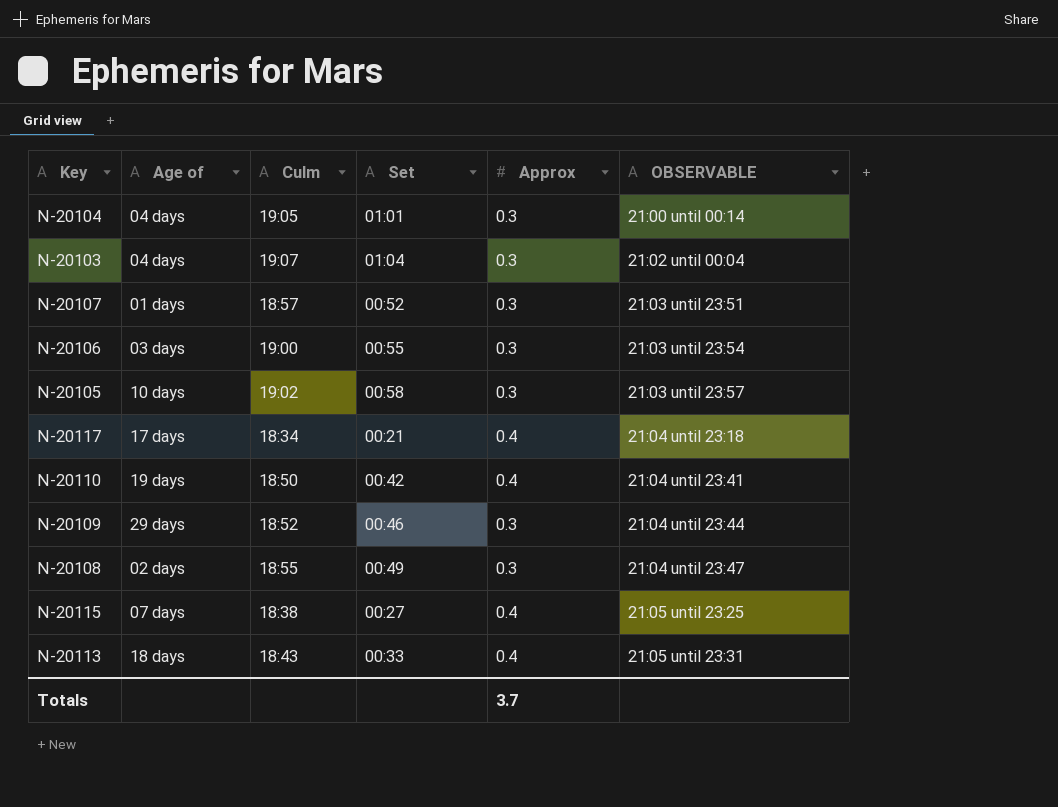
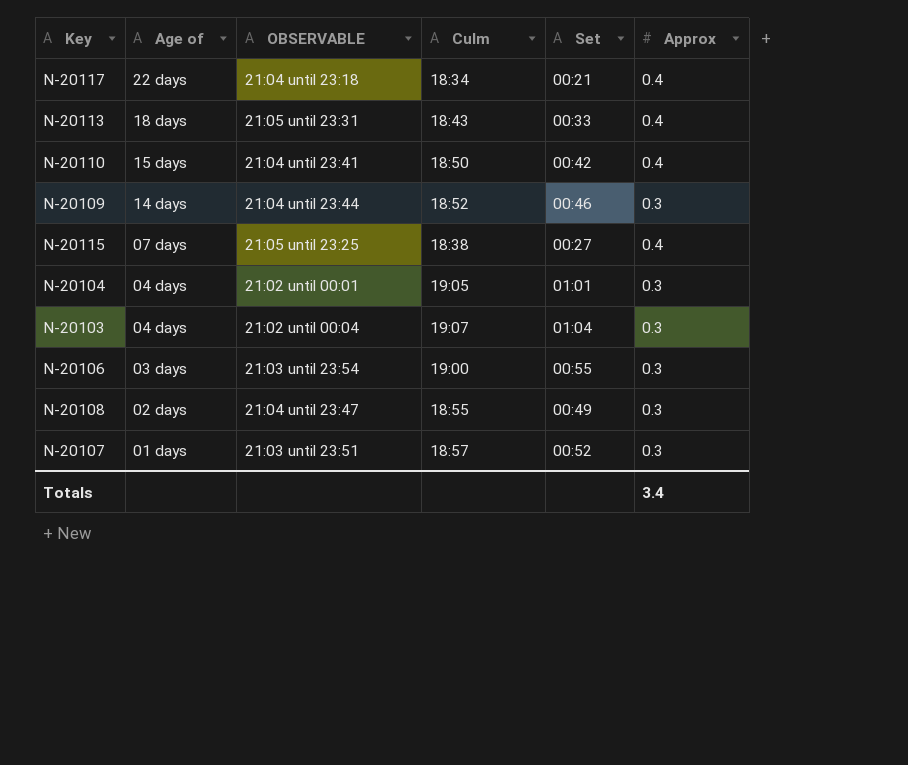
row order: OBSERVABLE ascending -> Age of descending
column OBSERVABLE | position: 6 -> 3
row N-20105: 10 days | 19:02 | 00:58 | 0.3 | 21:03 until 23:57 -> none
N-20117 | Age of: 17 days -> 22 days
N-20110 | Age of: 19 days -> 15 days
N-20109 | Age of: 29 days -> 14 days
N-20104 | OBSERVABLE: 21:00 until 00:14 -> 21:02 until 00:01
Totals | Approx: 3.7 -> 3.4

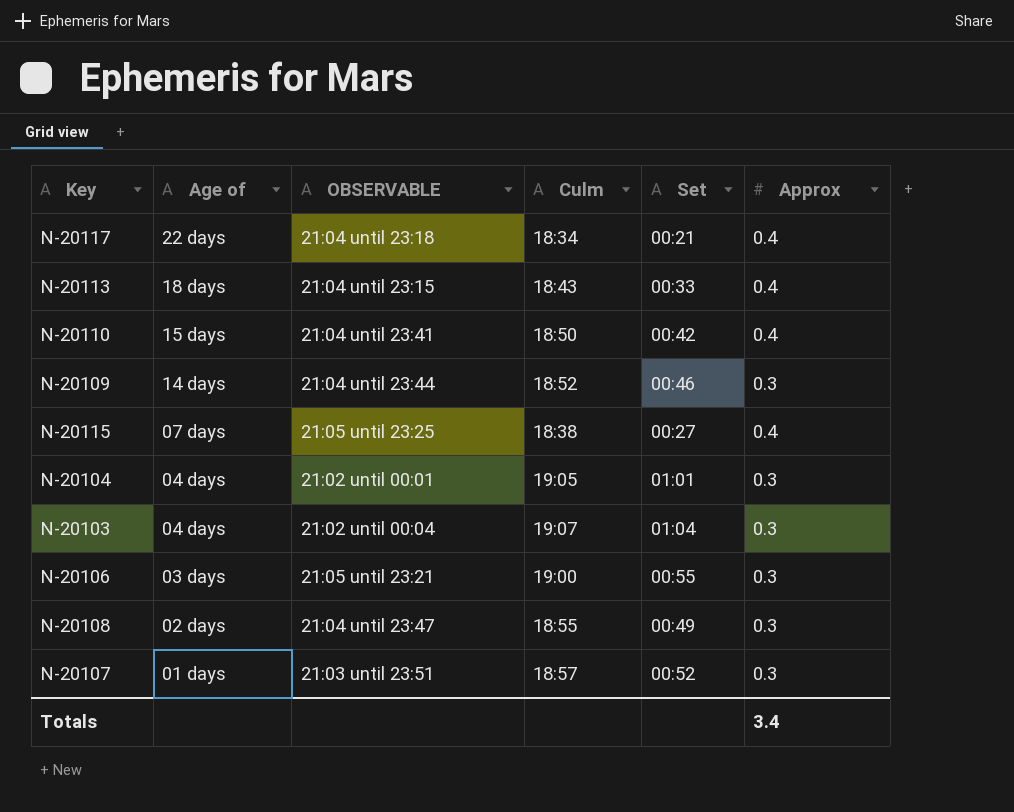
N-20113 | OBSERVABLE: 21:05 until 23:31 -> 21:04 until 23:15
N-20106 | OBSERVABLE: 21:03 until 23:54 -> 21:05 until 23:21

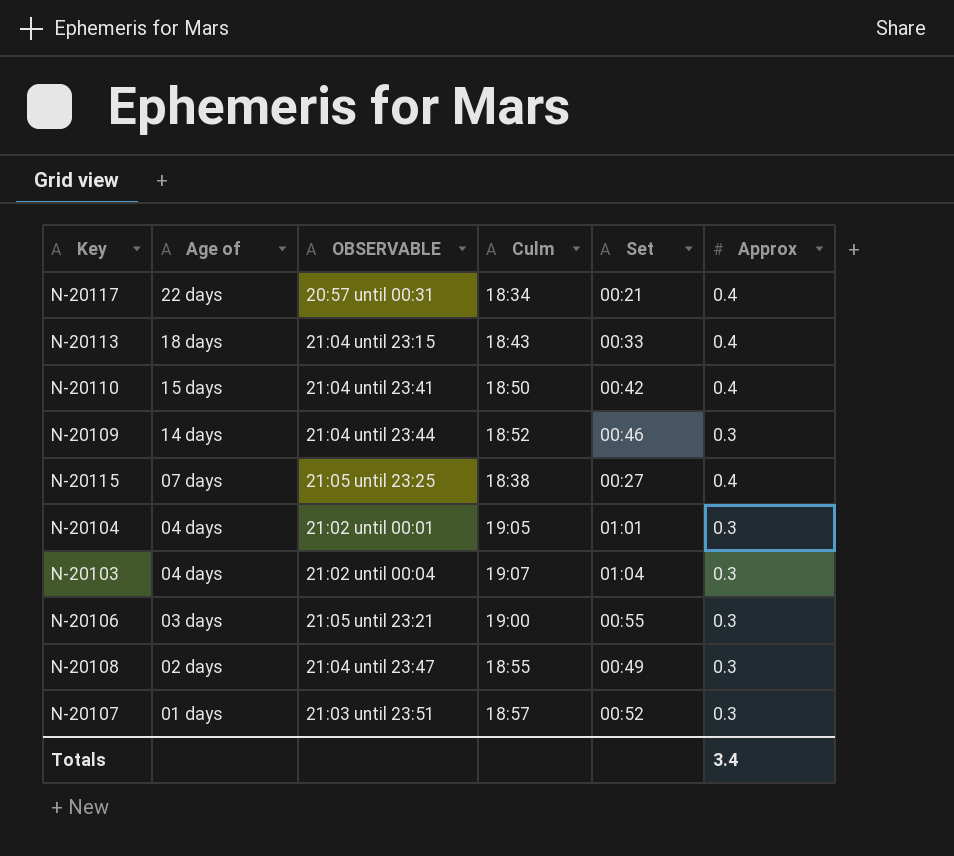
N-20117 | OBSERVABLE: 21:04 until 23:18 -> 20:57 until 00:31

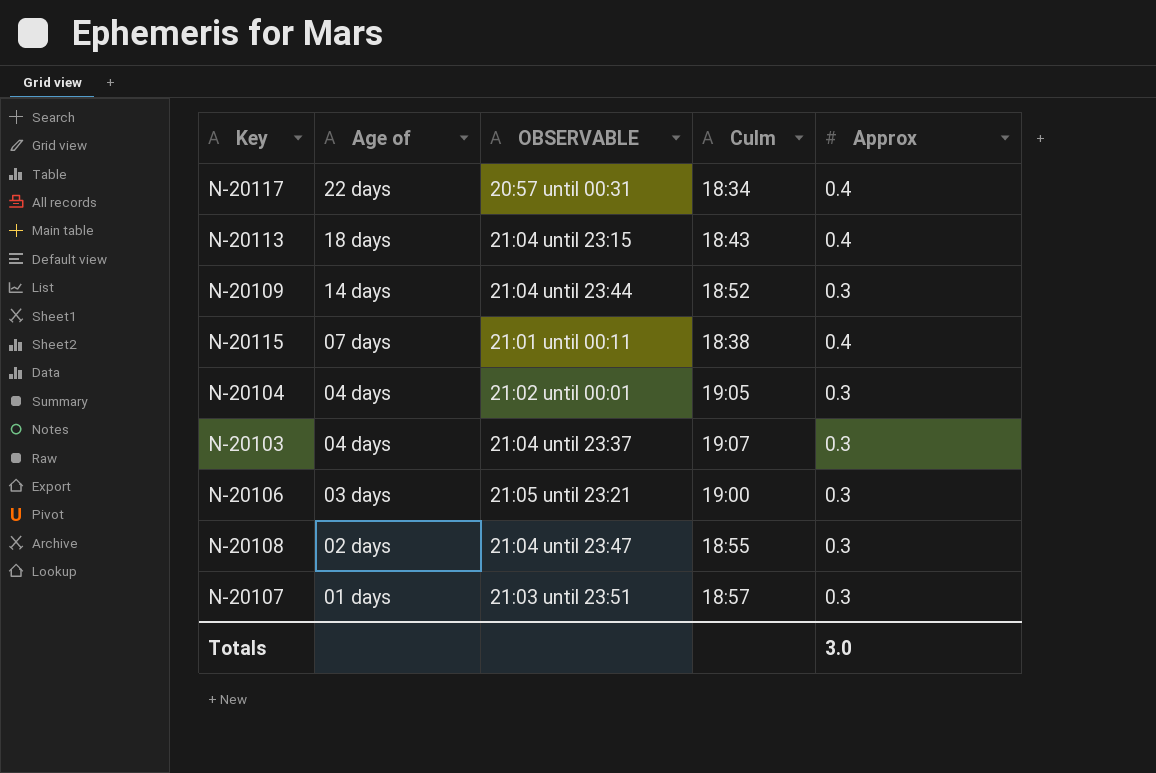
column Set | position: 5 -> none
row N-20110: 15 days | 21:04 until 23:41 | 18:50 | 00:42 | 0.4 -> none
N-20115 | OBSERVABLE: 21:05 until 23:25 -> 21:01 until 00:11
N-20103 | OBSERVABLE: 21:02 until 00:04 -> 21:04 until 23:37
Totals | Approx: 3.4 -> 3.0

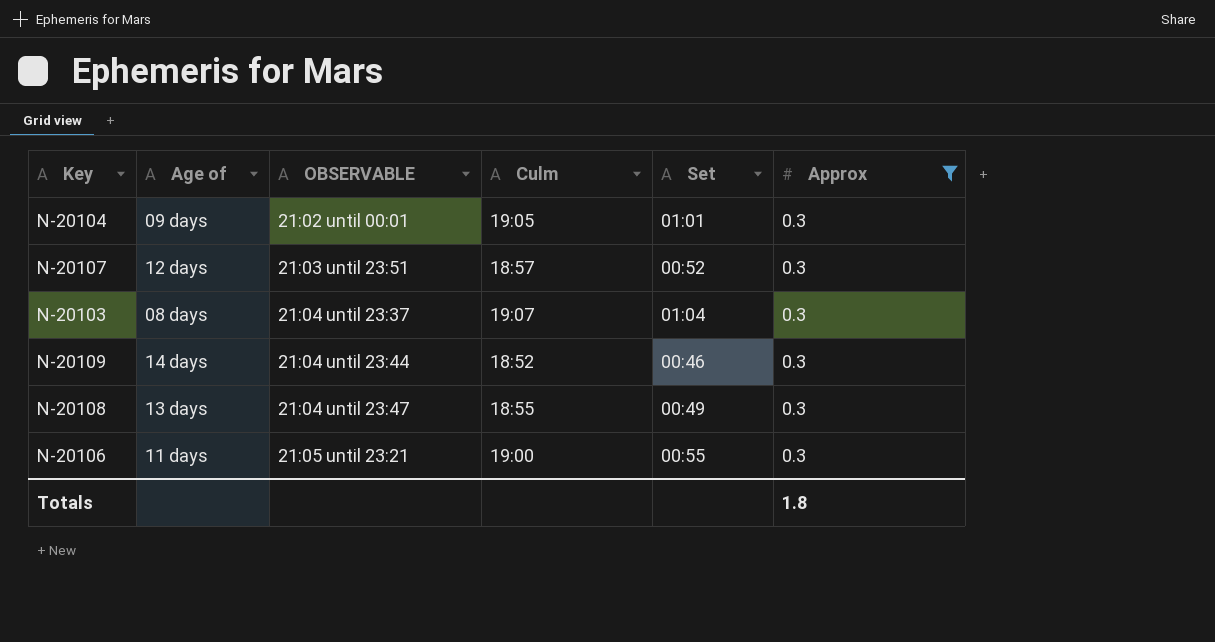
filter: none -> Approx = 0.3
row order: Age of descending -> OBSERVABLE ascending
column Set | position: none -> 5
N-20104 | Age of: 04 days -> 09 days
N-20107 | Age of: 01 days -> 12 days
N-20103 | Age of: 04 days -> 08 days
N-20108 | Age of: 02 days -> 13 days
N-20106 | Age of: 03 days -> 11 days
Totals | Approx: 3.0 -> 1.8

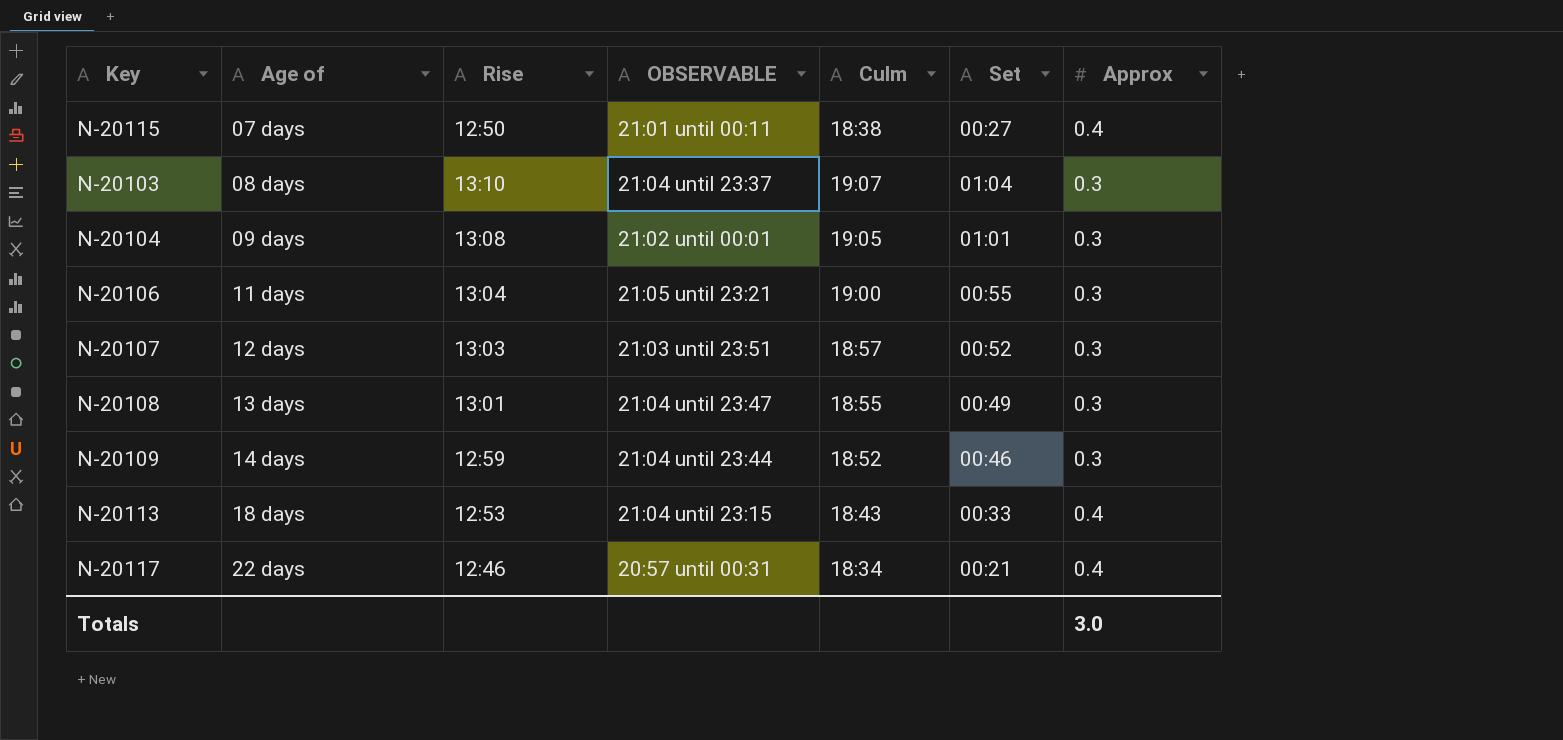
filter: Approx = 0.3 -> none
row order: OBSERVABLE ascending -> Age of ascending
column Rise | position: none -> 3
Totals | Approx: 1.8 -> 3.0

